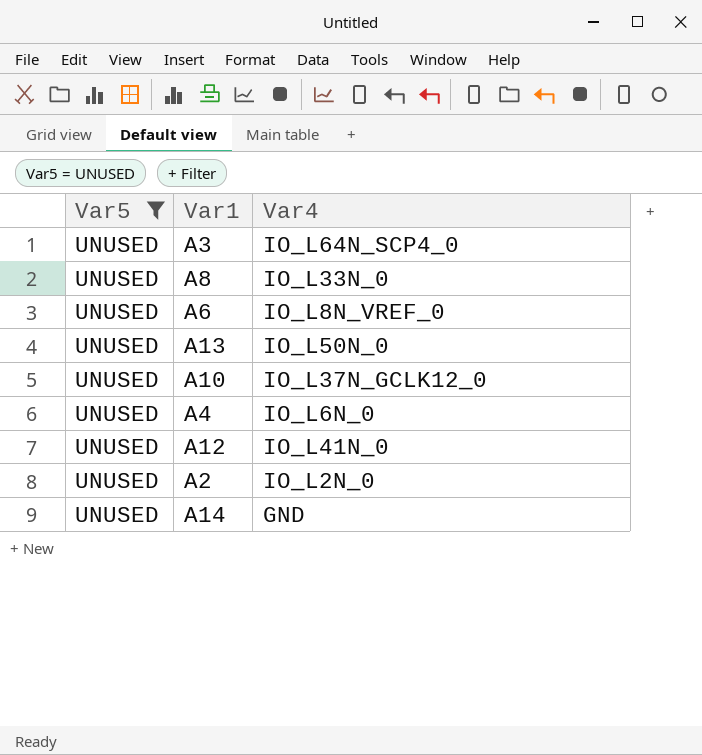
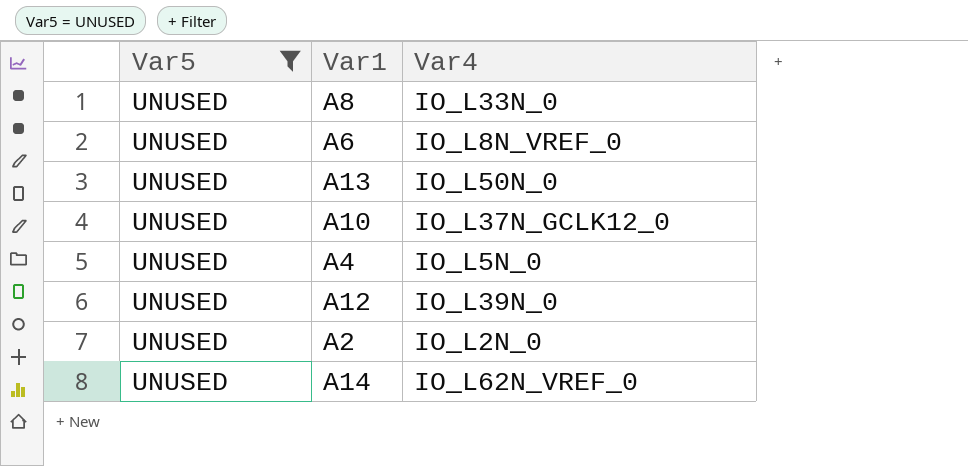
row A3: UNUSED | IO_L64N_SCP4_0 -> none
A4 | Var4: IO_L6N_0 -> IO_L5N_0
A12 | Var4: IO_L41N_0 -> IO_L39N_0
A14 | Var4: GND -> IO_L62N_VREF_0

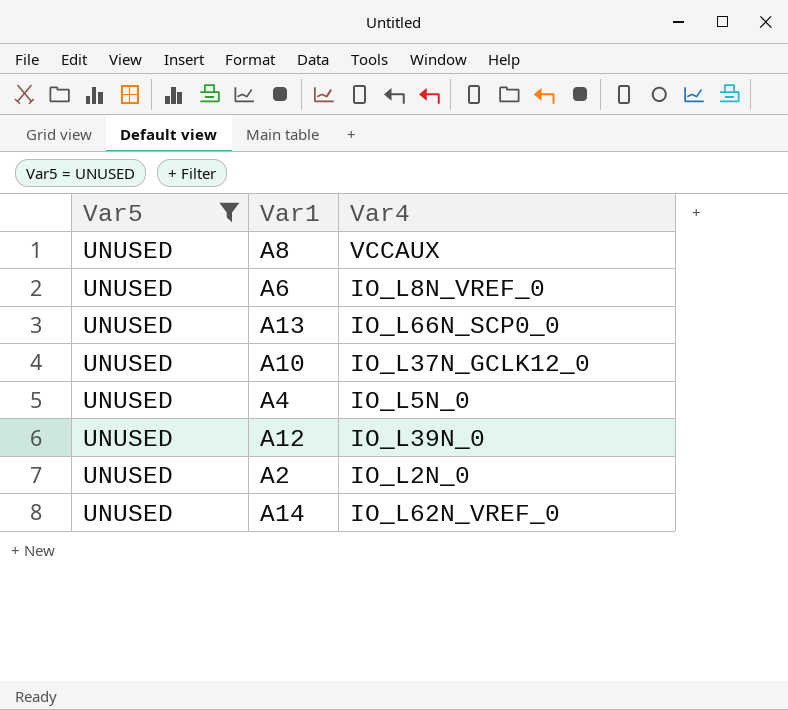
A8 | Var4: IO_L33N_0 -> VCCAUX
A13 | Var4: IO_L50N_0 -> IO_L66N_SCP0_0

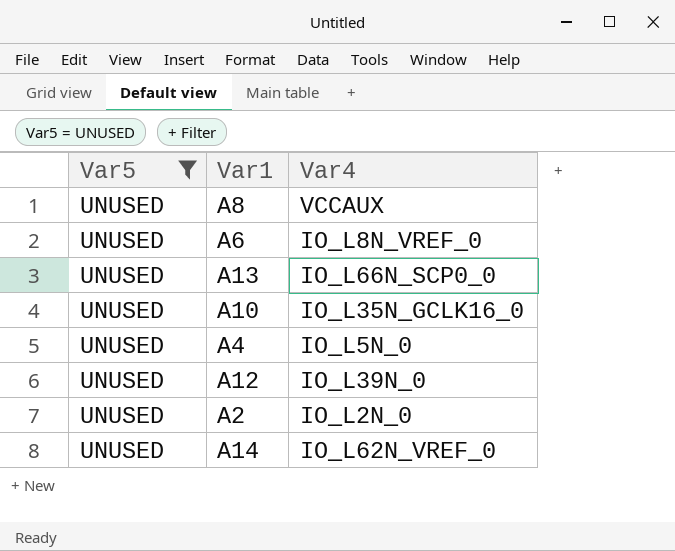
A10 | Var4: IO_L37N_GCLK12_0 -> IO_L35N_GCLK16_0

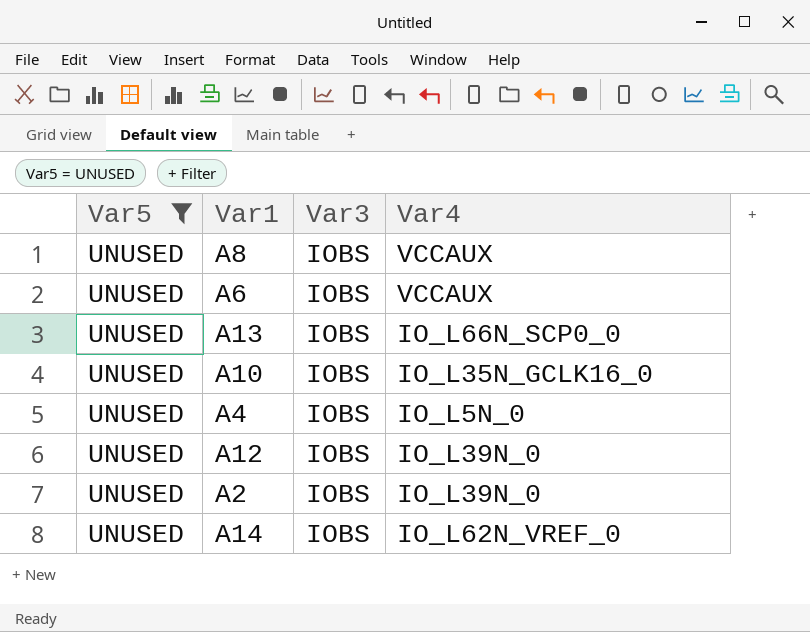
column Var3 | position: none -> 3
A6 | Var4: IO_L8N_VREF_0 -> VCCAUX
A2 | Var4: IO_L2N_0 -> IO_L39N_0

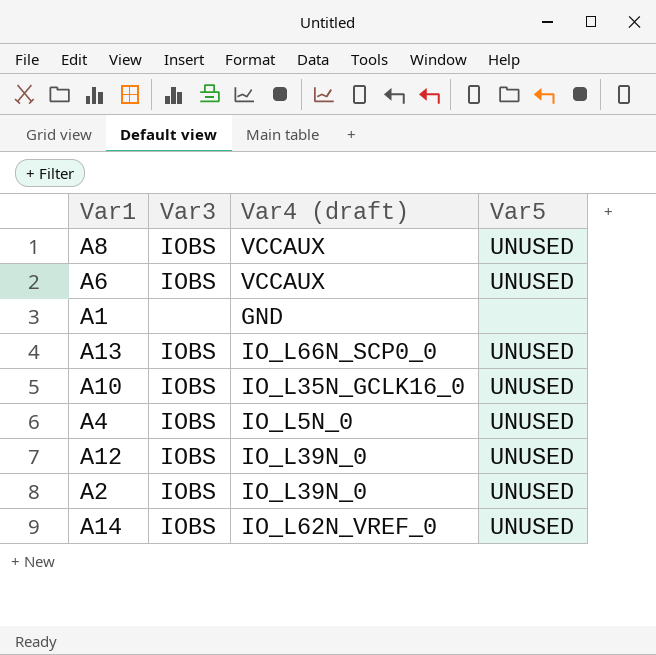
filter: Var5 = UNUSED -> none
column name: Var4 -> Var4 (draft)
column Var5 | position: 1 -> 4

